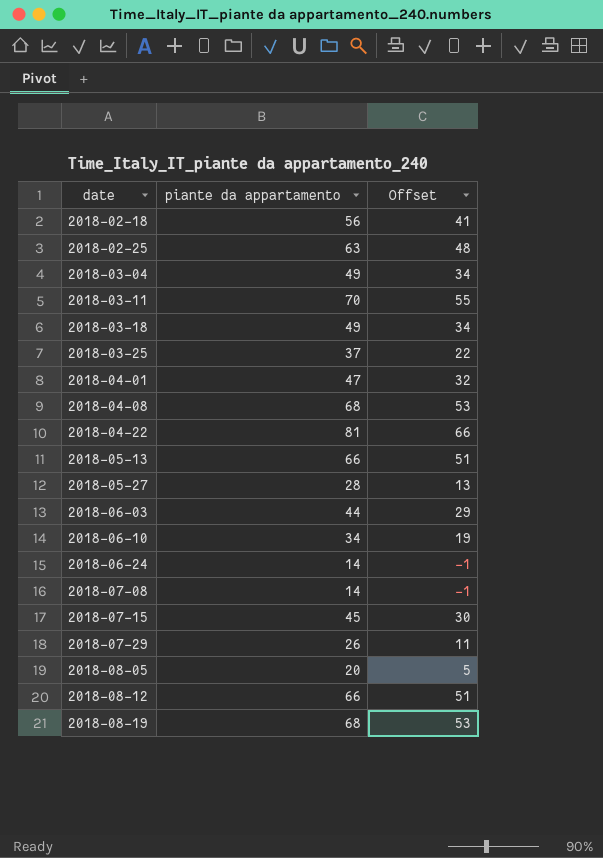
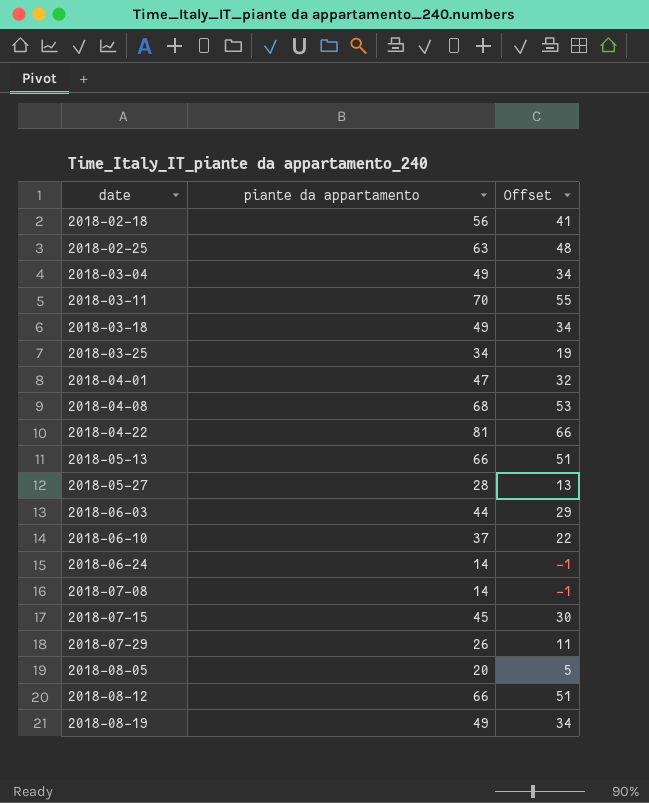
2018-03-25 | piante da appartamento: 37 -> 34
2018-03-25 | Offset: 22 -> 19
2018-06-10 | piante da appartamento: 34 -> 37
2018-06-10 | Offset: 19 -> 22
2018-08-19 | piante da appartamento: 68 -> 49
2018-08-19 | Offset: 53 -> 34

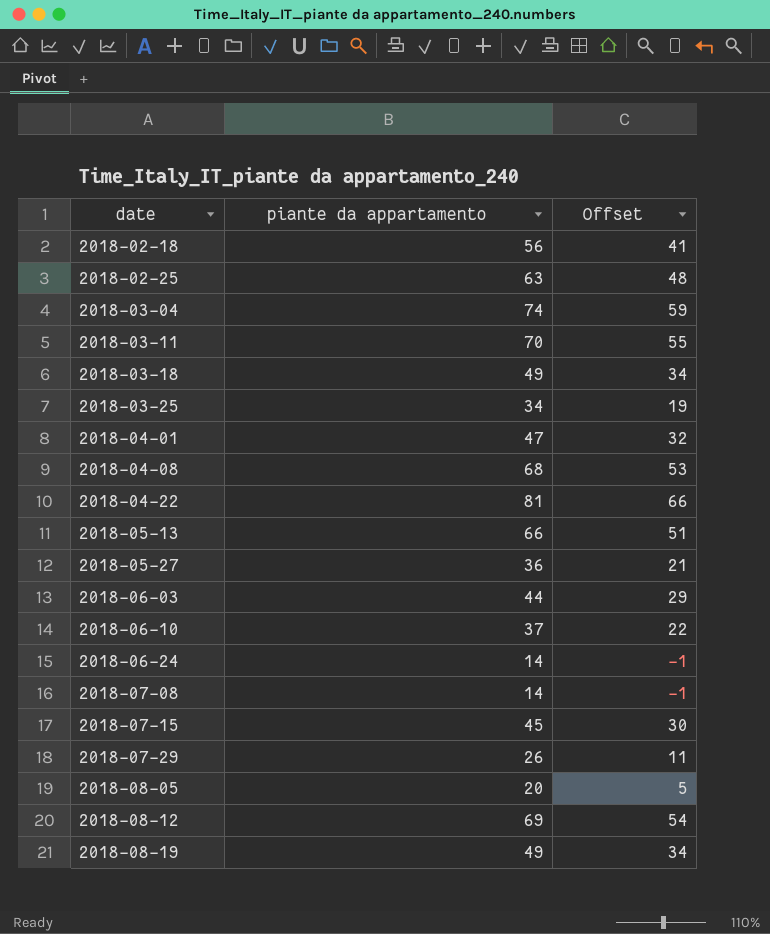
2018-03-04 | piante da appartamento: 49 -> 74
2018-03-04 | Offset: 34 -> 59
2018-05-27 | piante da appartamento: 28 -> 36
2018-05-27 | Offset: 13 -> 21
2018-08-12 | piante da appartamento: 66 -> 69
2018-08-12 | Offset: 51 -> 54

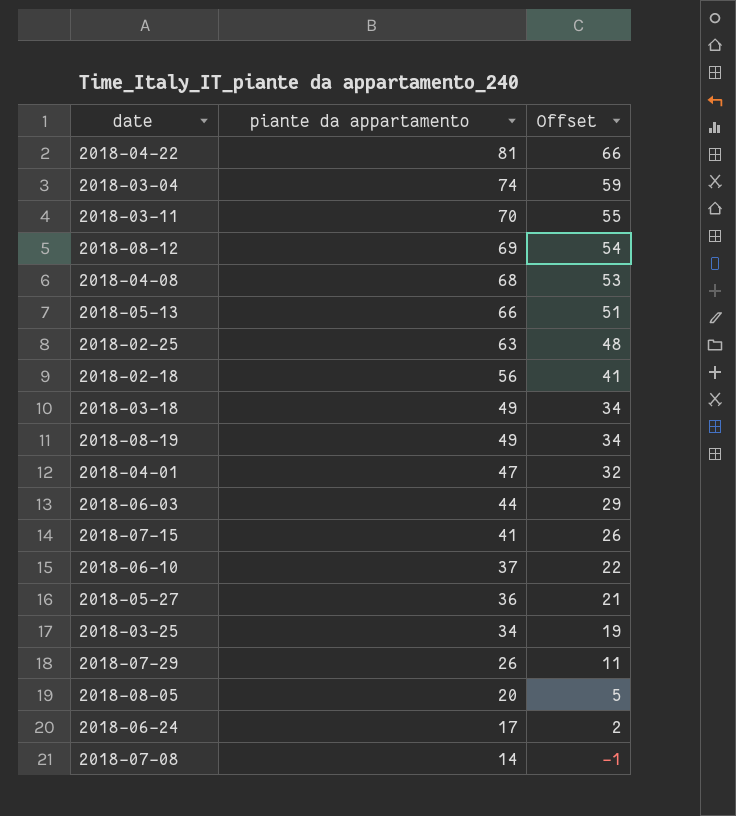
row order: date ascending -> piante da appartamento descending
2018-07-15 | piante da appartamento: 45 -> 41
2018-07-15 | Offset: 30 -> 26
2018-06-24 | piante da appartamento: 14 -> 17
2018-06-24 | Offset: -1 -> 2

